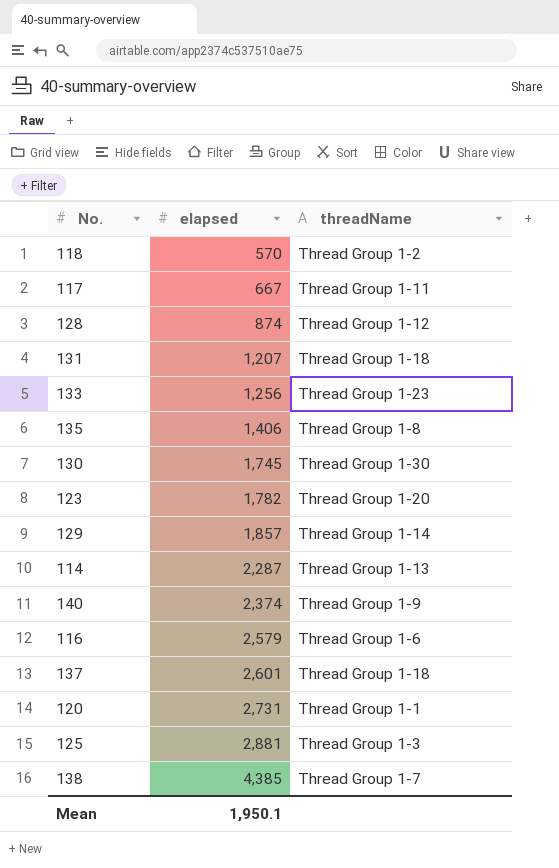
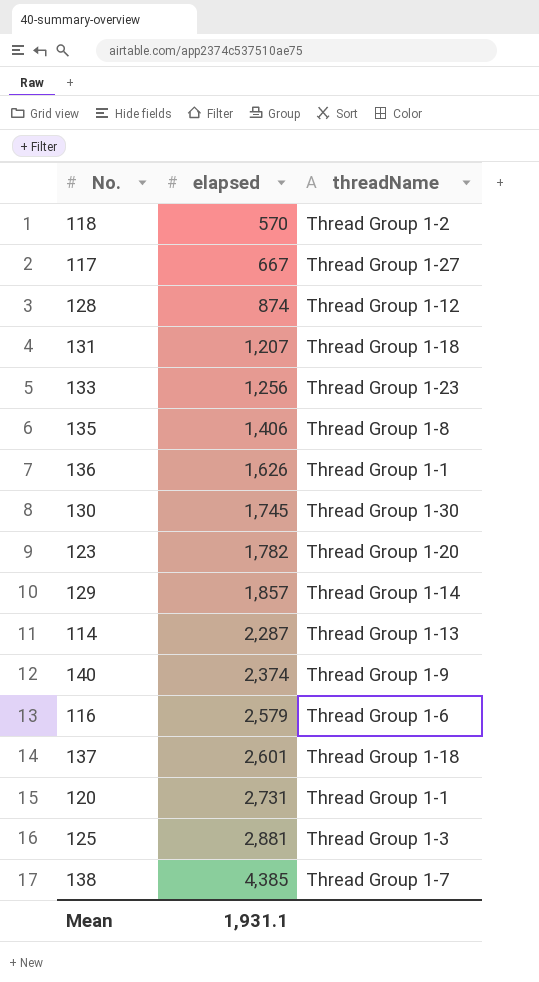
117 | threadName: Thread Group 1-11 -> Thread Group 1-27
row 136: none -> 1,626 | Thread Group 1-1
Mean | elapsed: 1,950.1 -> 1,931.1

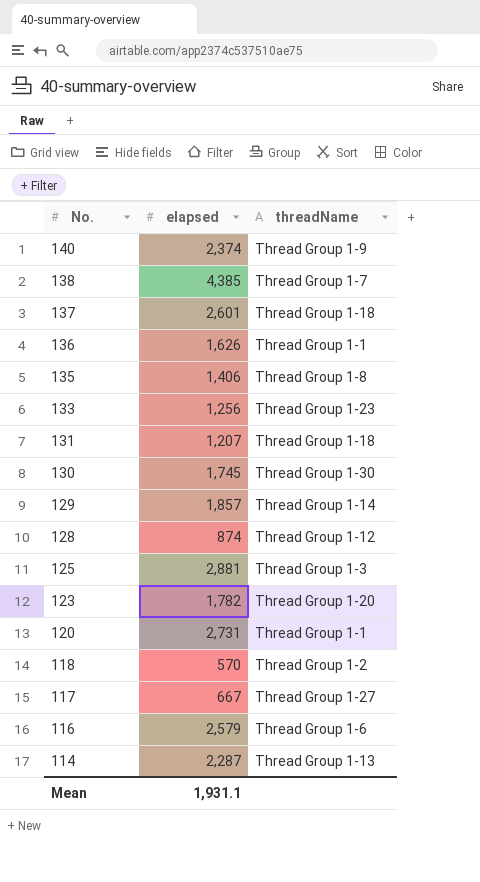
row order: elapsed ascending -> No. descending

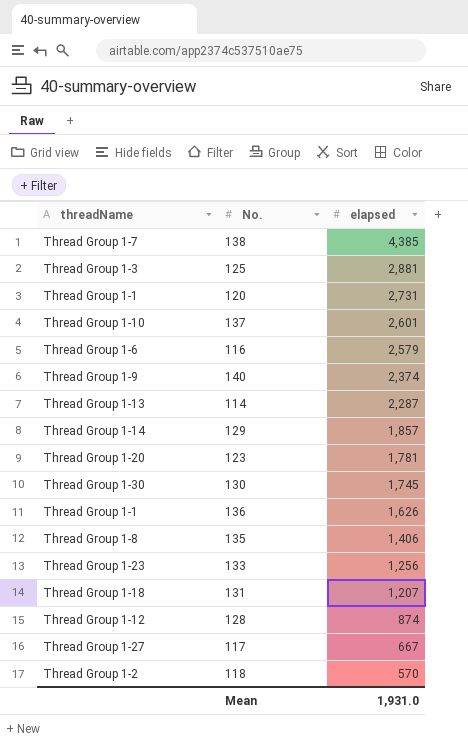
row order: No. descending -> elapsed descending
column threadName | position: 3 -> 1
137 | threadName: Thread Group 1-18 -> Thread Group 1-10
123 | elapsed: 1,782 -> 1,781
Mean | elapsed: 1,931.1 -> 1,931.0

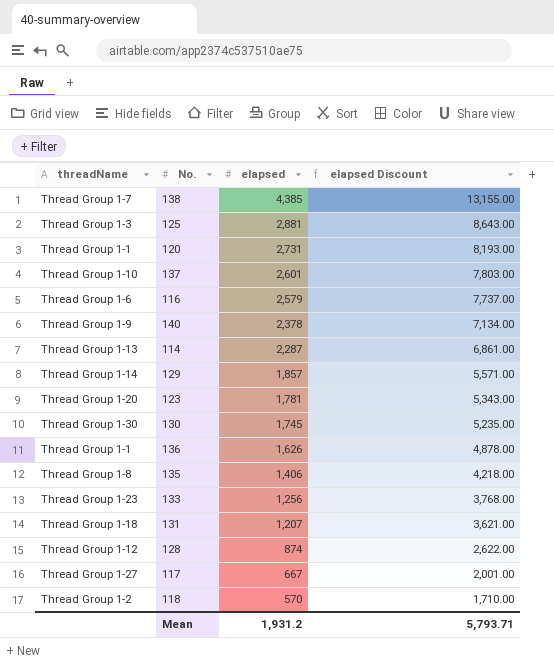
column elapsed Discount | formula: none -> [elapsed] * 3
140 | elapsed: 2,374 -> 2,378
Mean | elapsed: 1,931.0 -> 1,931.2

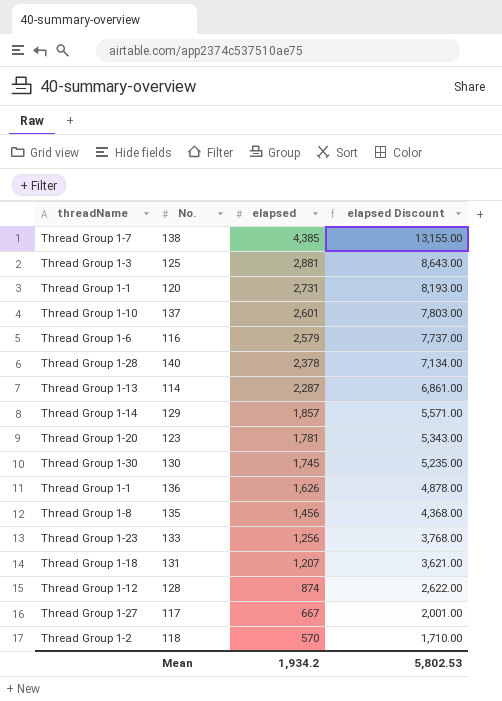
140 | threadName: Thread Group 1-9 -> Thread Group 1-28
135 | elapsed: 1,406 -> 1,456
135 | elapsed Discount: 4,218.00 -> 4,368.00
Mean | elapsed: 1,931.2 -> 1,934.2
Mean | elapsed Discount: 5,793.71 -> 5,802.53

